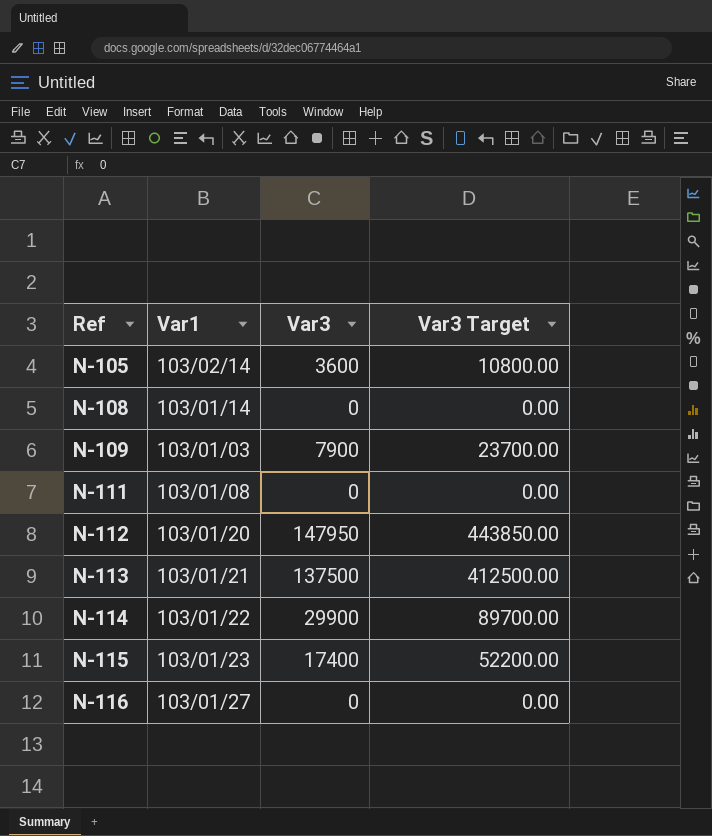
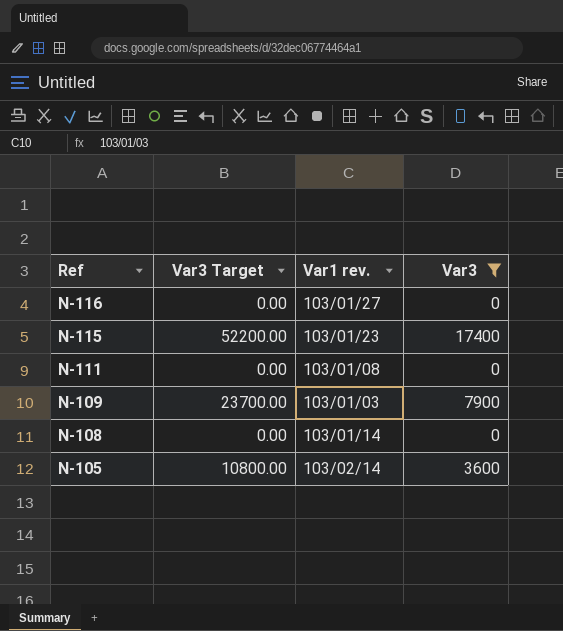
filter: none -> Var3 <= 17400
row order: Ref ascending -> Ref descending
column Var3 Target | position: 4 -> 2
column name: Var1 -> Var1 rev.

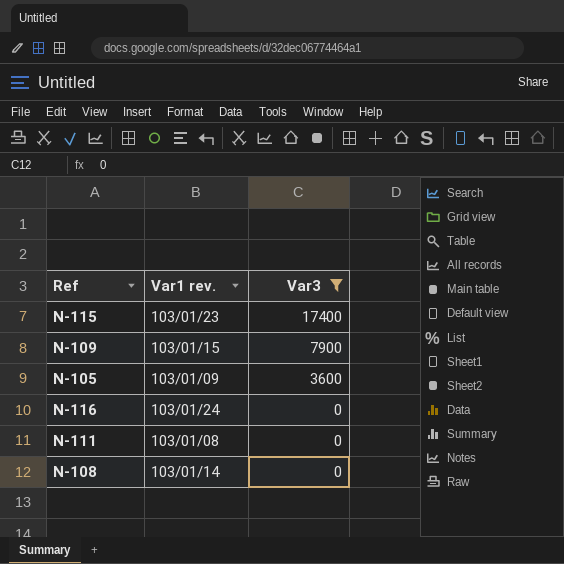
row order: Ref descending -> Var3 descending
column Var3 Target | formula: [Var3] * 3 -> none
N-109 | Var1 rev.: 103/01/03 -> 103/01/15
N-105 | Var1 rev.: 103/02/14 -> 103/01/09
N-116 | Var1 rev.: 103/01/27 -> 103/01/24

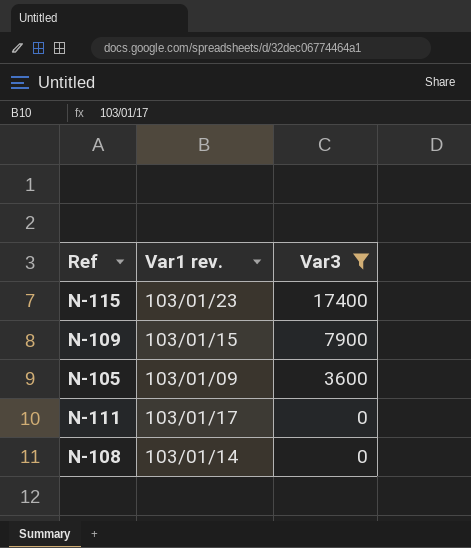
row N-116: 103/01/24 | 0 -> none
N-111 | Var1 rev.: 103/01/08 -> 103/01/17

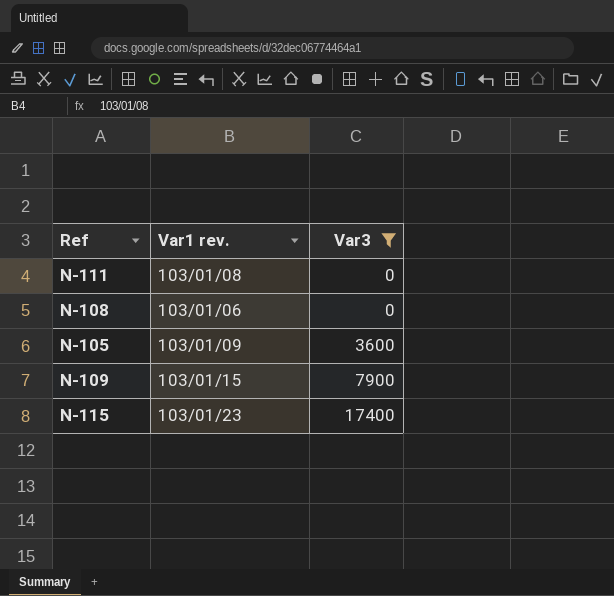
row order: Var3 descending -> Var3 ascending
N-111 | Var1 rev.: 103/01/17 -> 103/01/08
N-108 | Var1 rev.: 103/01/14 -> 103/01/06

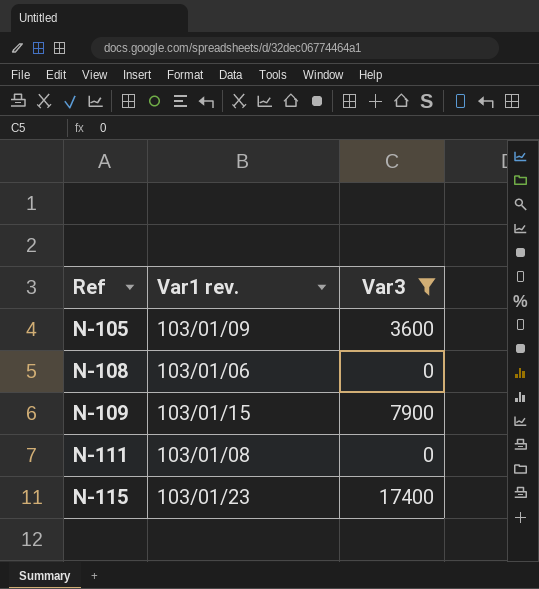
row order: Var3 ascending -> Ref ascending

